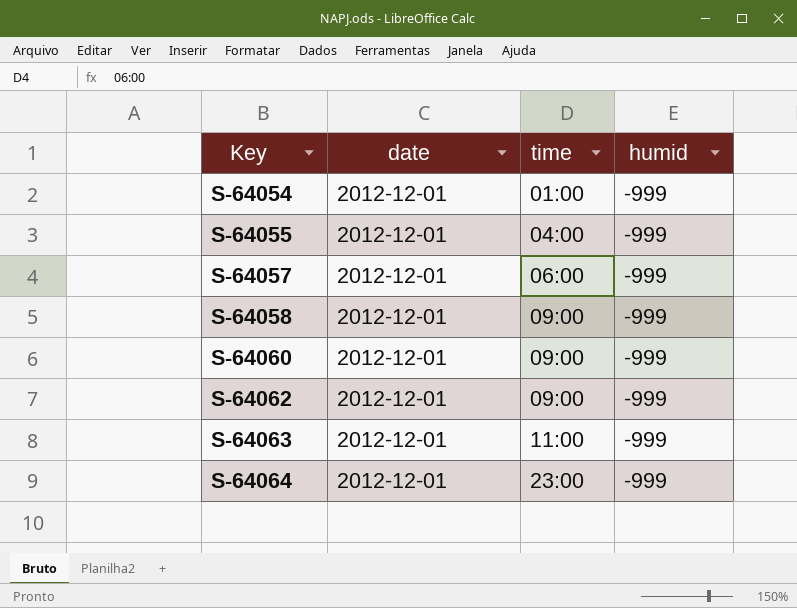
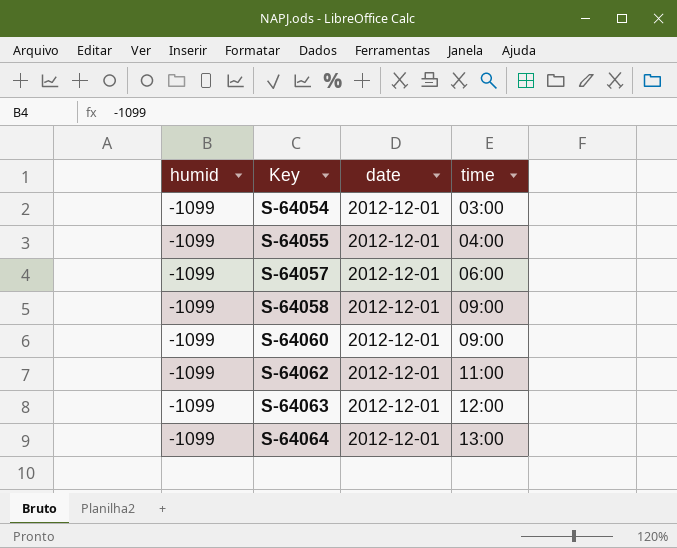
column humid | position: 4 -> 1
S-64054 | humid: -999 -> -1099
S-64054 | time: 01:00 -> 03:00
S-64055 | humid: -999 -> -1099
S-64057 | humid: -999 -> -1099
S-64058 | humid: -999 -> -1099
S-64060 | humid: -999 -> -1099
S-64062 | humid: -999 -> -1099
S-64062 | time: 09:00 -> 11:00
S-64063 | humid: -999 -> -1099
S-64063 | time: 11:00 -> 12:00
S-64064 | humid: -999 -> -1099
S-64064 | time: 23:00 -> 13:00

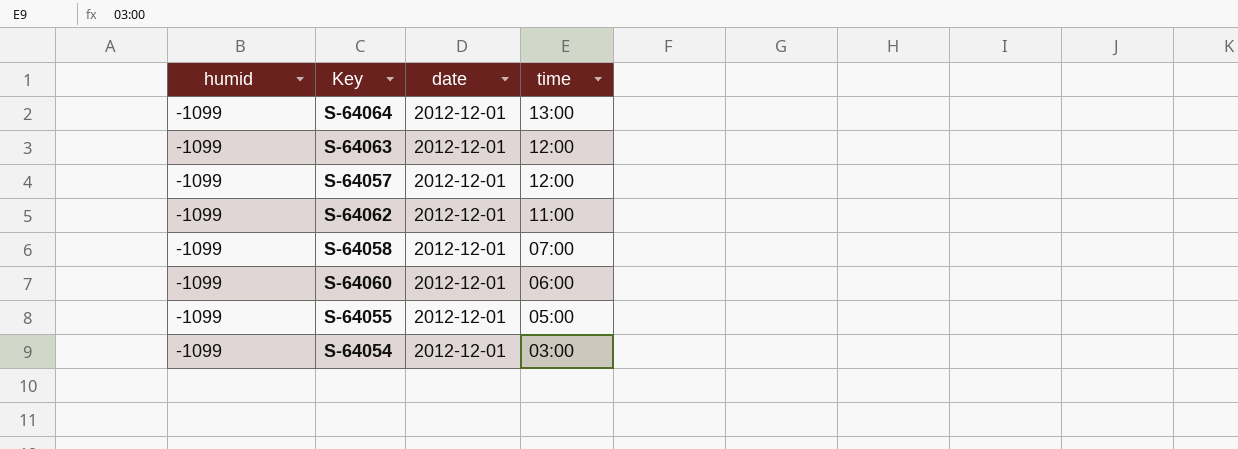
row order: Key ascending -> time descending
S-64057 | time: 06:00 -> 12:00
S-64058 | time: 09:00 -> 07:00
S-64060 | time: 09:00 -> 06:00
S-64055 | time: 04:00 -> 05:00

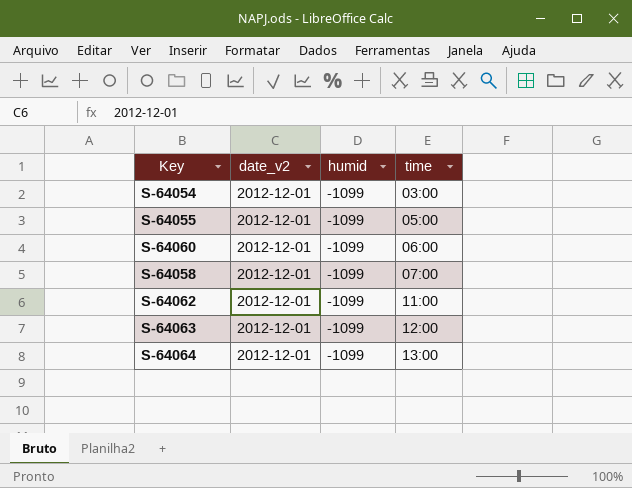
row order: time descending -> time ascending
column name: date -> date_v2
column humid | position: 1 -> 3
row S-64057: -1099 | 2012-12-01 | 12:00 -> none

